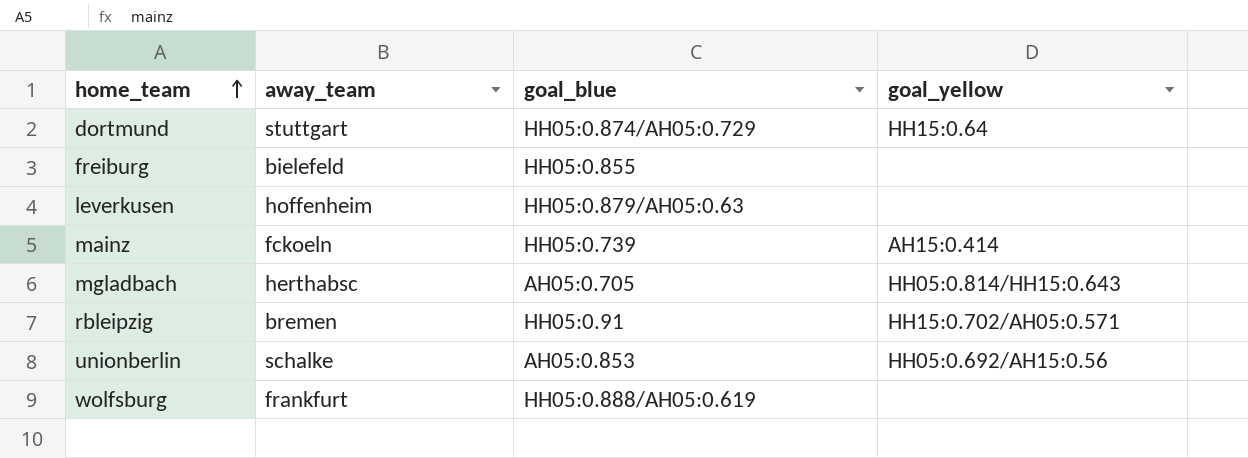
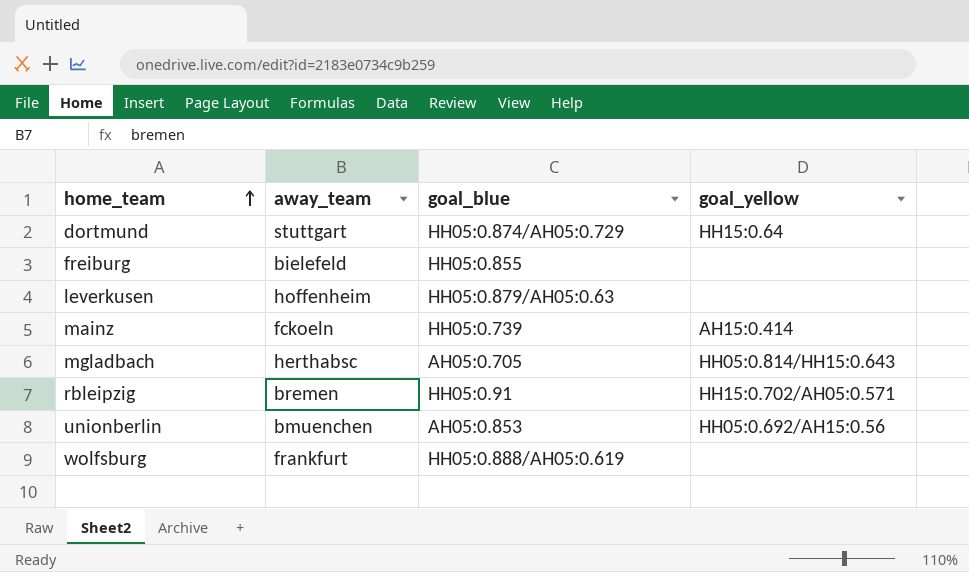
unionberlin | away_team: schalke -> bmuenchen

